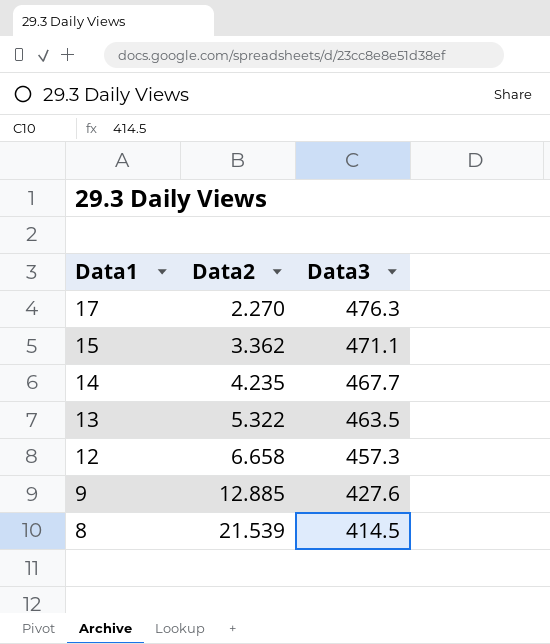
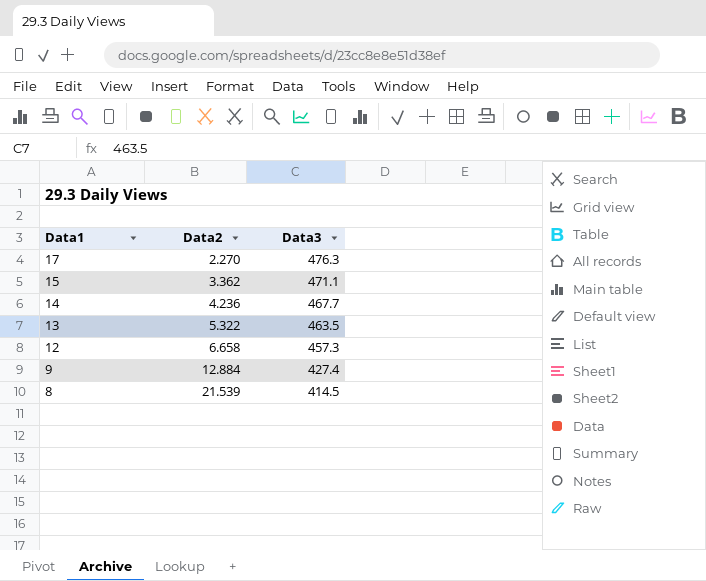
14 | Data2: 4.235 -> 4.236
9 | Data2: 12.885 -> 12.884
9 | Data3: 427.6 -> 427.4

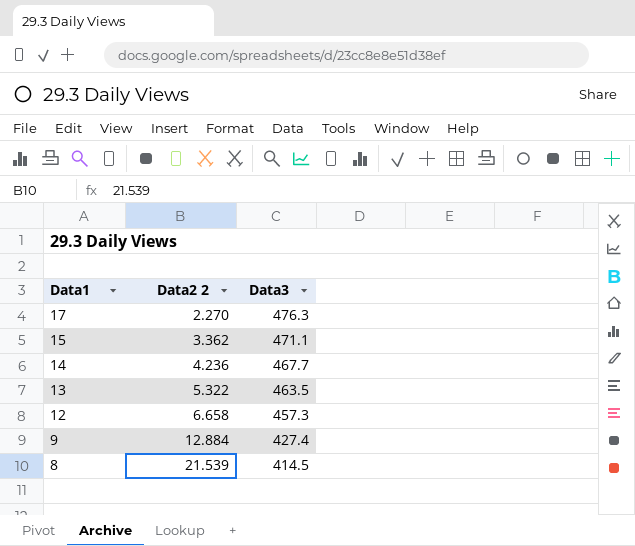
column name: Data2 -> Data2 2

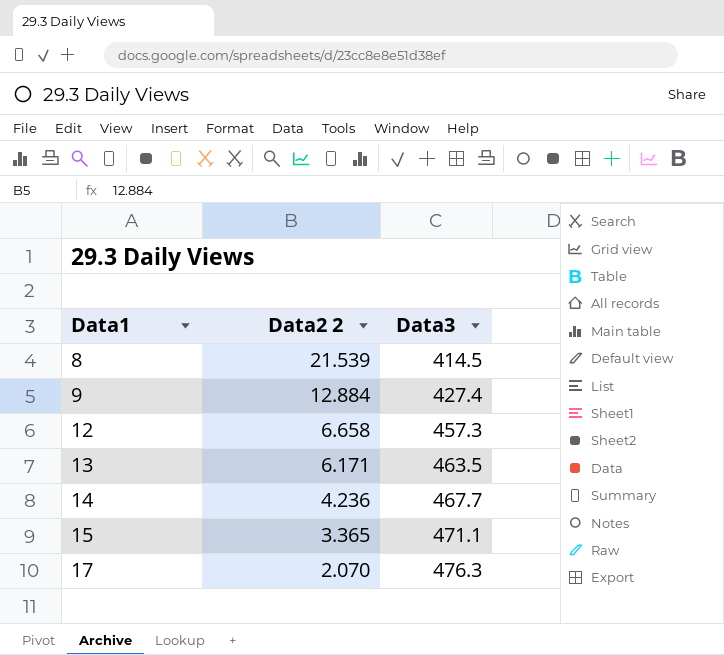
row order: Data1 descending -> Data1 ascending
13 | Data2 2: 5.322 -> 6.171
15 | Data2 2: 3.362 -> 3.365
17 | Data2 2: 2.270 -> 2.070

